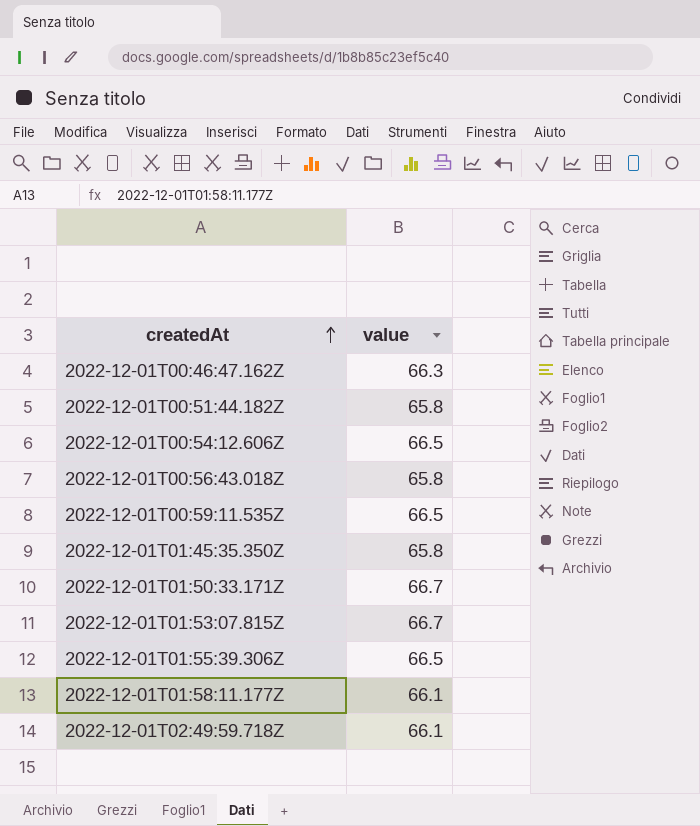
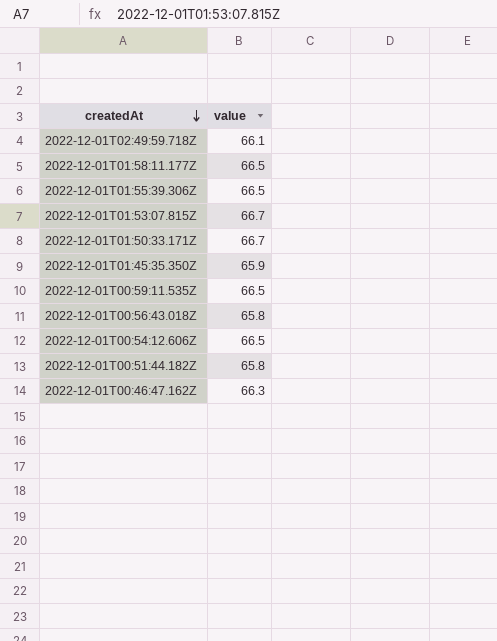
row order: createdAt ascending -> createdAt descending
2022-12-01T01:58:11.177Z | value: 66.1 -> 66.5
2022-12-01T01:45:35.350Z | value: 65.8 -> 65.9

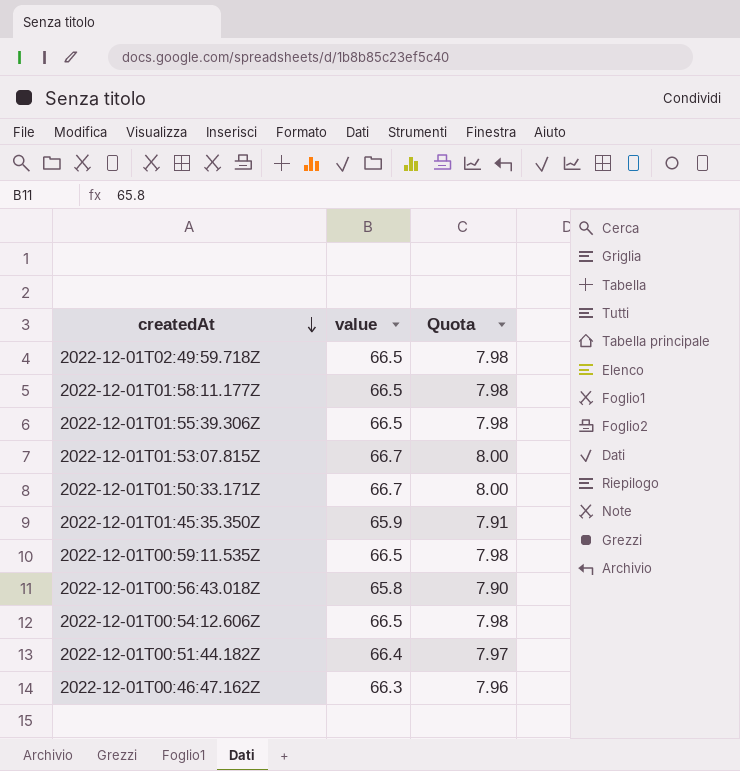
column Quota | formula: none -> [value] * 0.12
2022-12-01T02:49:59.718Z | value: 66.1 -> 66.5
2022-12-01T00:51:44.182Z | value: 65.8 -> 66.4

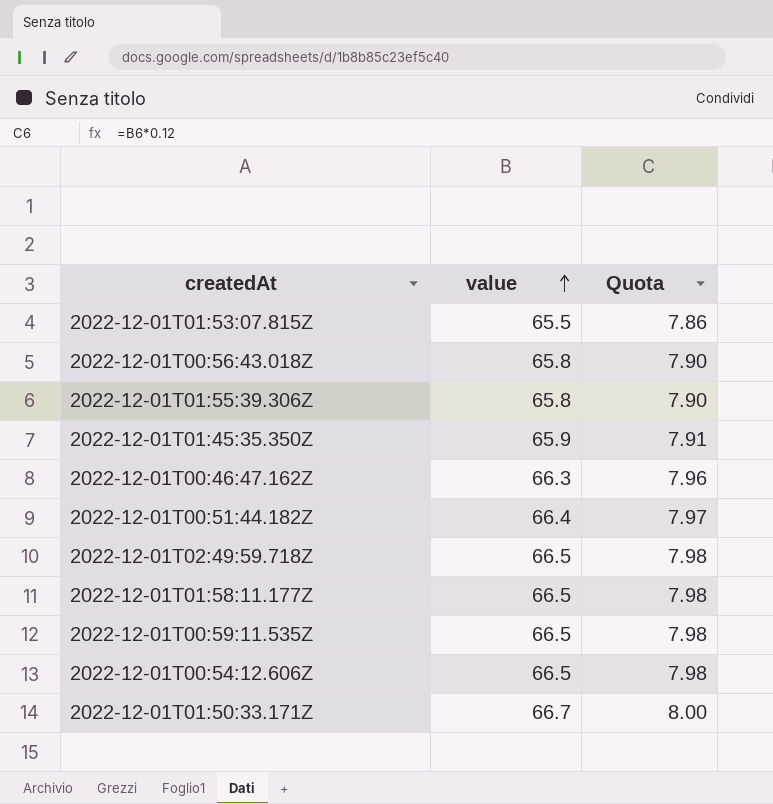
row order: createdAt descending -> value ascending
2022-12-01T01:53:07.815Z | value: 66.7 -> 65.5
2022-12-01T01:53:07.815Z | Quota: 8.00 -> 7.86
2022-12-01T01:55:39.306Z | value: 66.5 -> 65.8
2022-12-01T01:55:39.306Z | Quota: 7.98 -> 7.90

